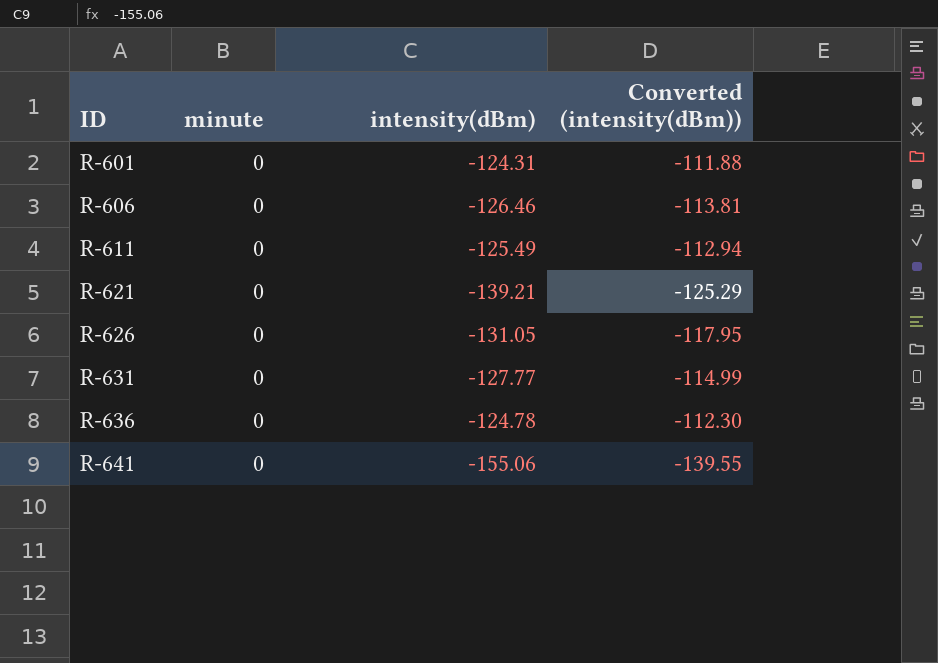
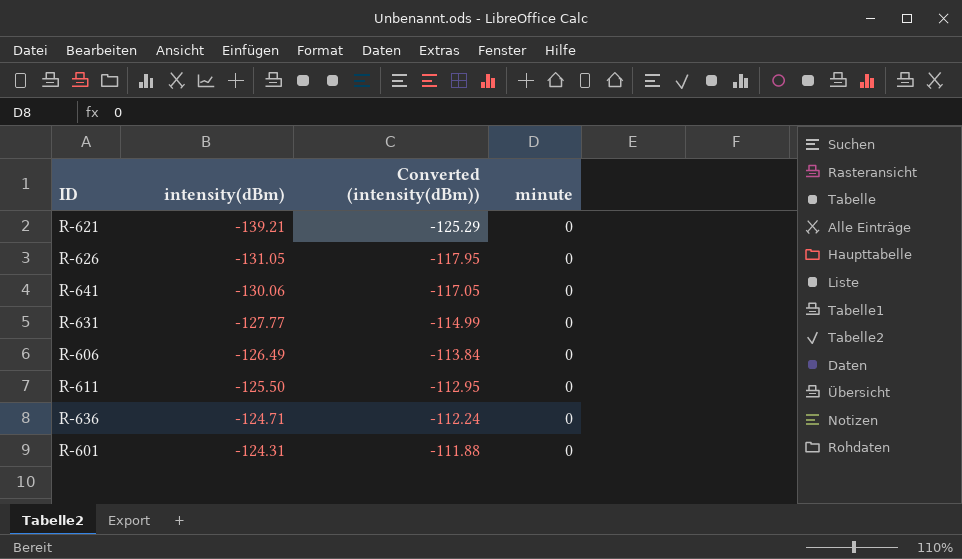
row order: ID ascending -> intensity(dBm) ascending
column minute | position: 2 -> 4
R-641 | intensity(dBm): -155.06 -> -130.06
R-641 | Converted (intensity(dBm)): -139.55 -> -117.05
R-606 | intensity(dBm): -126.46 -> -126.49
R-606 | Converted (intensity(dBm)): -113.81 -> -113.84
R-611 | intensity(dBm): -125.49 -> -125.50
R-611 | Converted (intensity(dBm)): -112.94 -> -112.95
R-636 | intensity(dBm): -124.78 -> -124.71
R-636 | Converted (intensity(dBm)): -112.30 -> -112.24

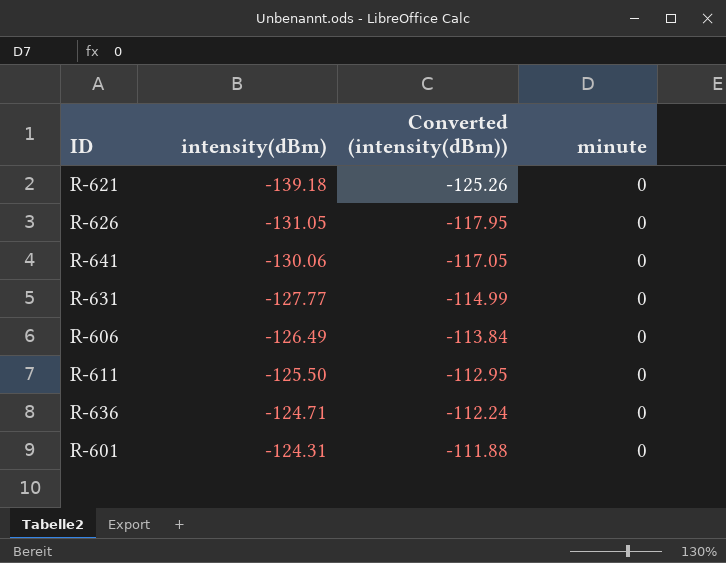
R-621 | intensity(dBm): -139.21 -> -139.18
R-621 | Converted (intensity(dBm)): -125.29 -> -125.26

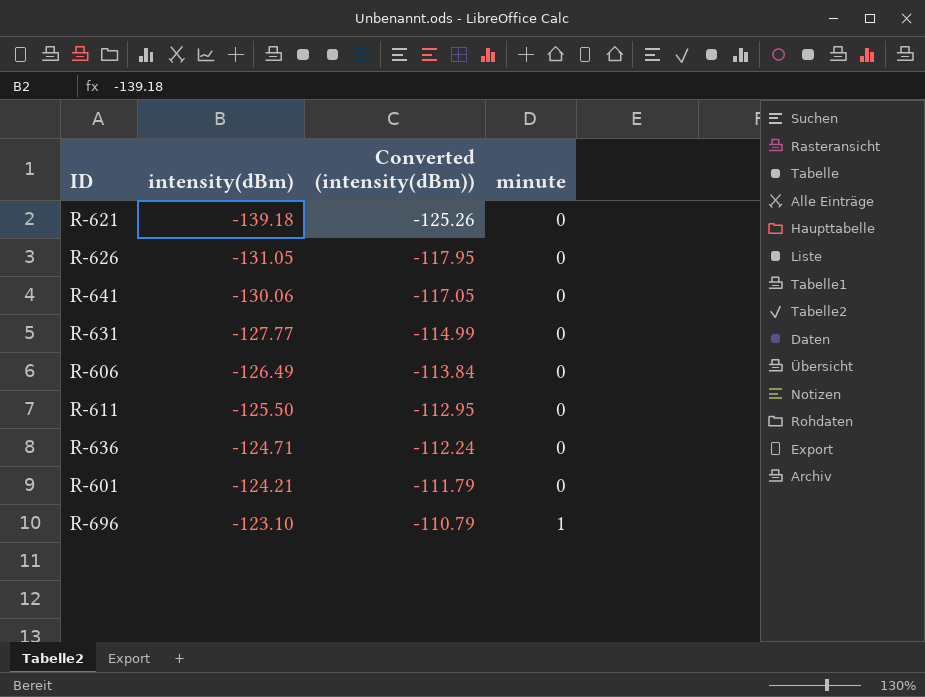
R-601 | intensity(dBm): -124.31 -> -124.21
R-601 | Converted (intensity(dBm)): -111.88 -> -111.79
row R-696: none -> -123.10 | -110.79 | 1

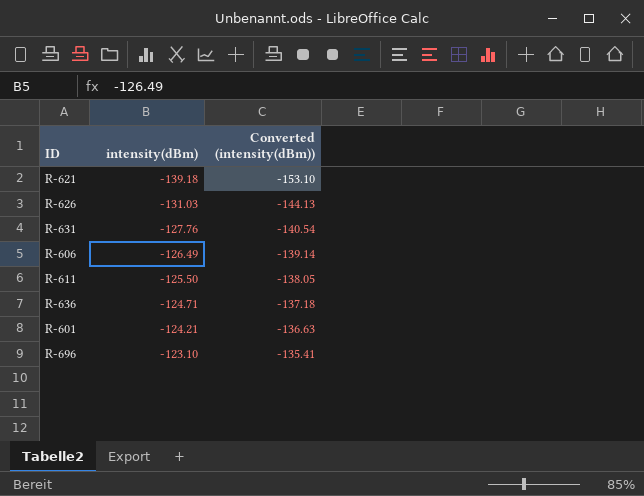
column minute | position: 4 -> none
column Converted (intensity(dBm)) | formula: [intensity(dBm)] * 0.9 -> [intensity(dBm)] * 1.1
row R-641: -130.06 | -117.05 | 0 -> none
R-626 | intensity(dBm): -131.05 -> -131.03
R-631 | intensity(dBm): -127.77 -> -127.76

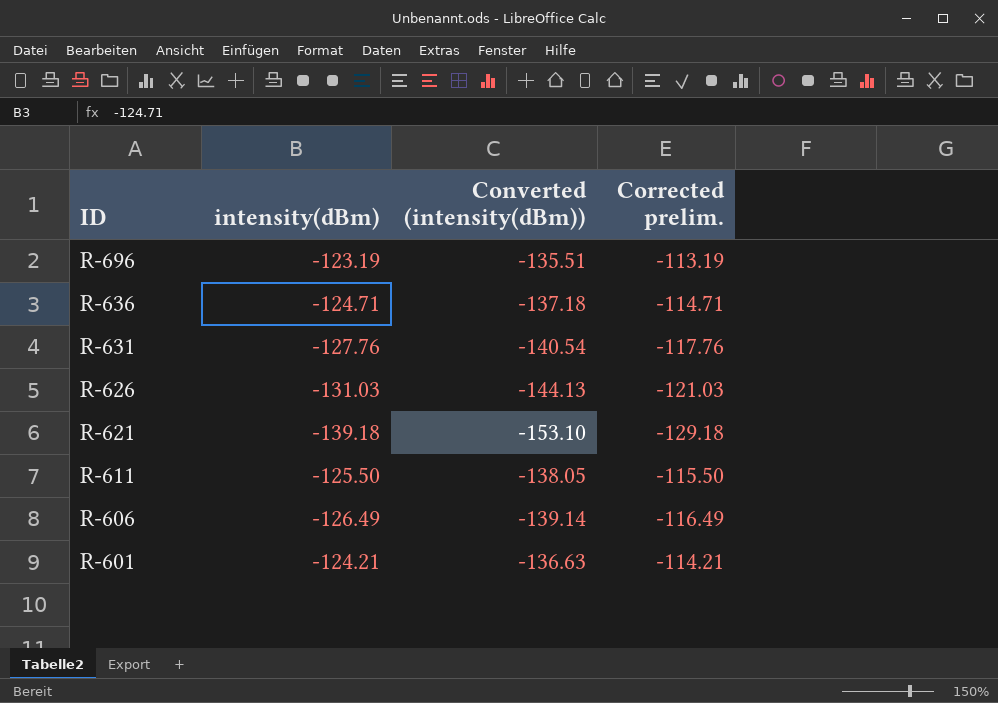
row order: intensity(dBm) ascending -> ID descending
column Corrected prelim. | formula: none -> [intensity(dBm)] + 10
R-696 | intensity(dBm): -123.10 -> -123.19
R-696 | Converted (intensity(dBm)): -135.41 -> -135.51

